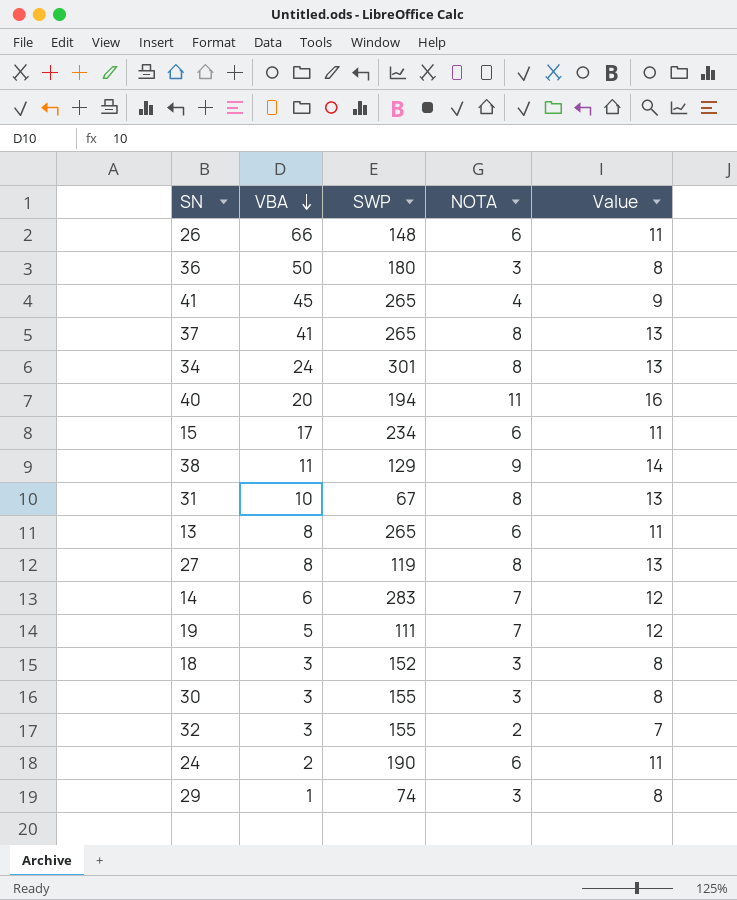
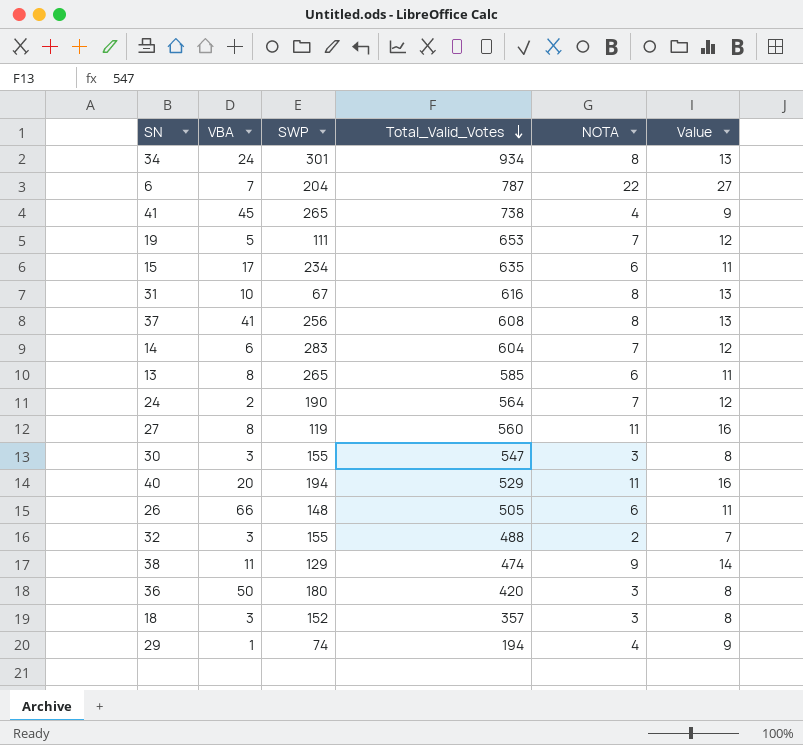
row order: VBA descending -> Total_Valid_Votes descending
column Total_Valid_Votes | position: none -> 4
row 6: none -> 7 | 204 | 787 | 22 | 27
37 | SWP: 265 -> 256
24 | NOTA: 6 -> 7
24 | Value: 11 -> 12
27 | NOTA: 8 -> 11
27 | Value: 13 -> 16
29 | NOTA: 3 -> 4
29 | Value: 8 -> 9

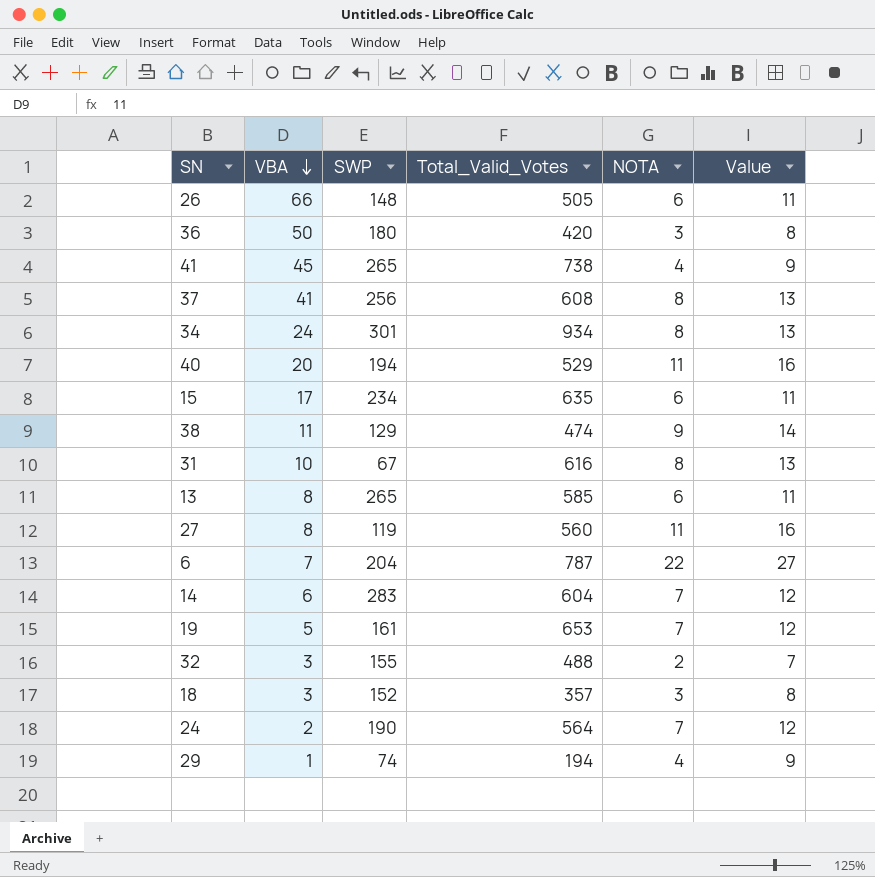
row order: Total_Valid_Votes descending -> VBA descending
row 30: 3 | 155 | 547 | 3 | 8 -> none
19 | SWP: 111 -> 161

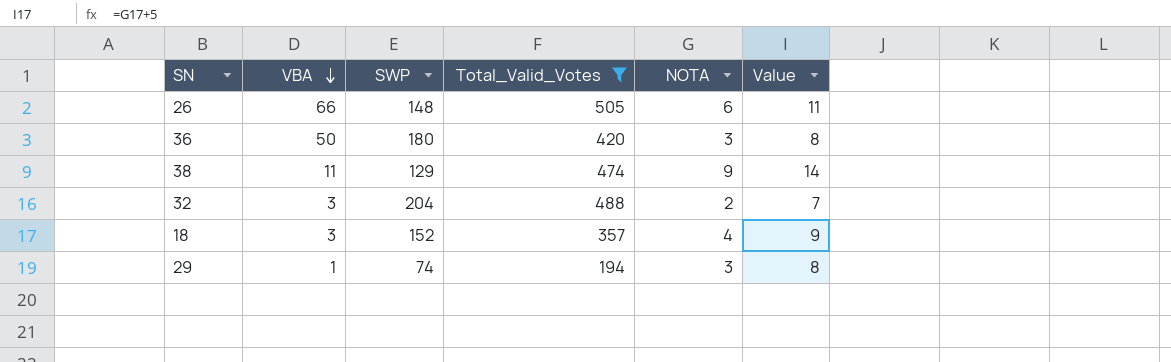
filter: none -> Total_Valid_Votes <= 505
32 | SWP: 155 -> 204
18 | NOTA: 3 -> 4
18 | Value: 8 -> 9
29 | NOTA: 4 -> 3
29 | Value: 9 -> 8

